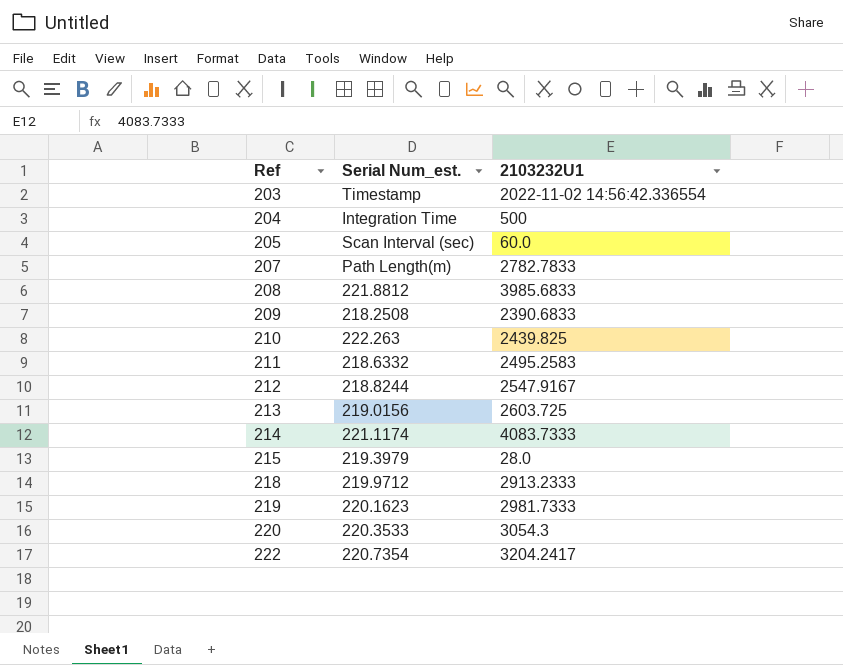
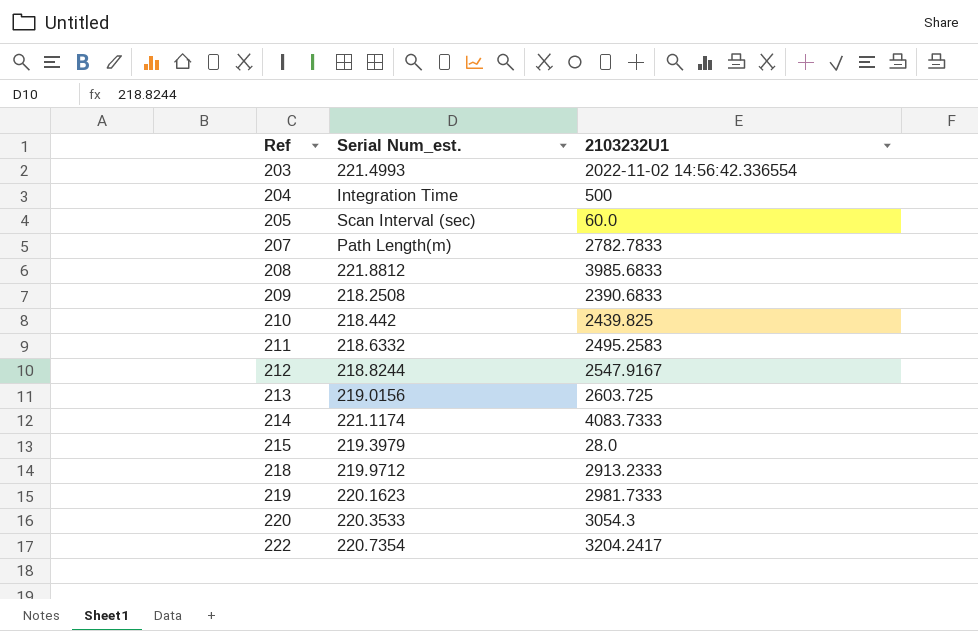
203 | Serial Num_est.: Timestamp -> 221.4993
210 | Serial Num_est.: 222.263 -> 218.442

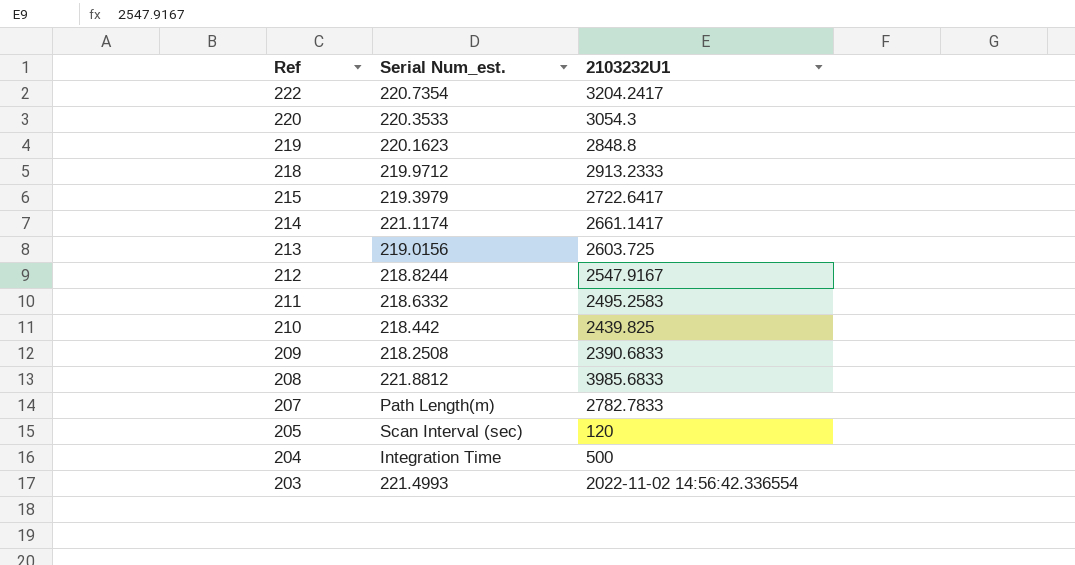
row order: Ref ascending -> Ref descending
219 | 2103232U1: 2981.7333 -> 2848.8
215 | 2103232U1: 28.0 -> 2722.6417
214 | 2103232U1: 4083.7333 -> 2661.1417
205 | 2103232U1: 60.0 -> 120

